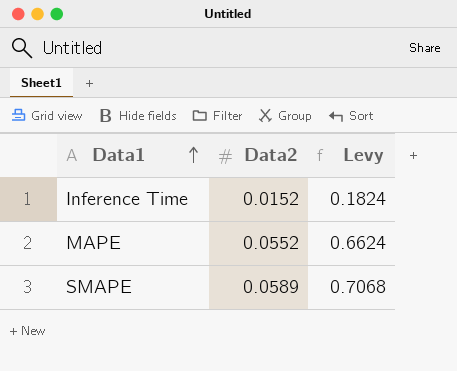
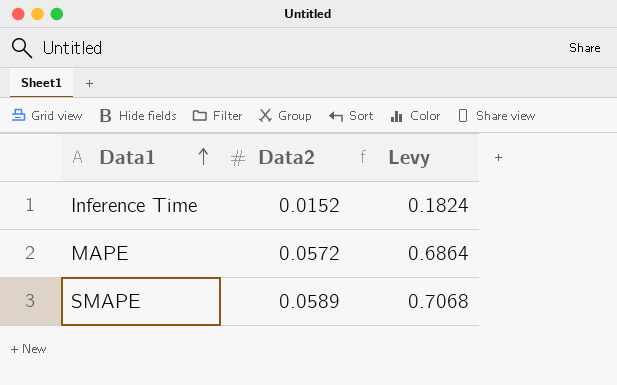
MAPE | Data2: 0.0552 -> 0.0572
MAPE | Levy: 0.6624 -> 0.6864

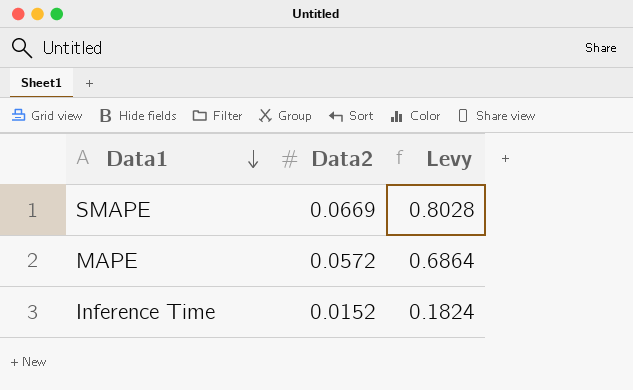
row order: Data1 ascending -> Data1 descending
SMAPE | Data2: 0.0589 -> 0.0669
SMAPE | Levy: 0.7068 -> 0.8028

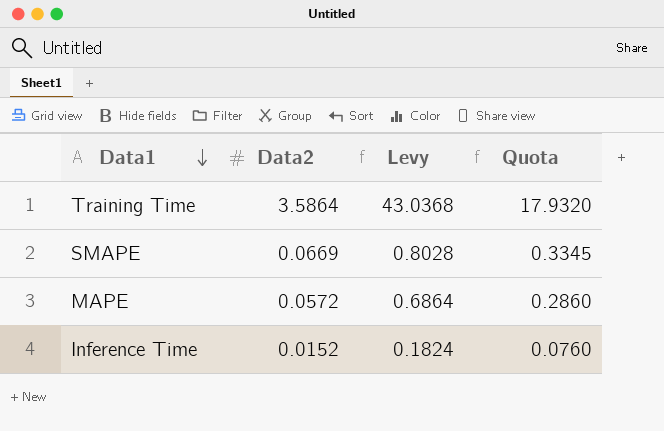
column Quota | formula: none -> [Data2] * 5
row Training Time: none -> 3.5864 | 43.0368 | 17.9320

